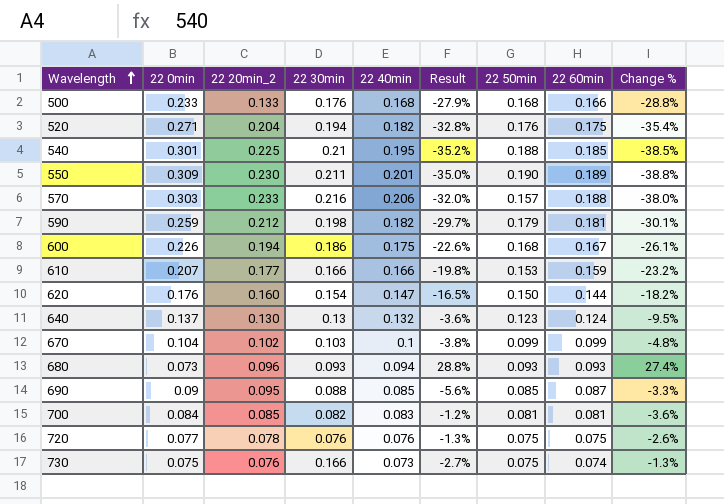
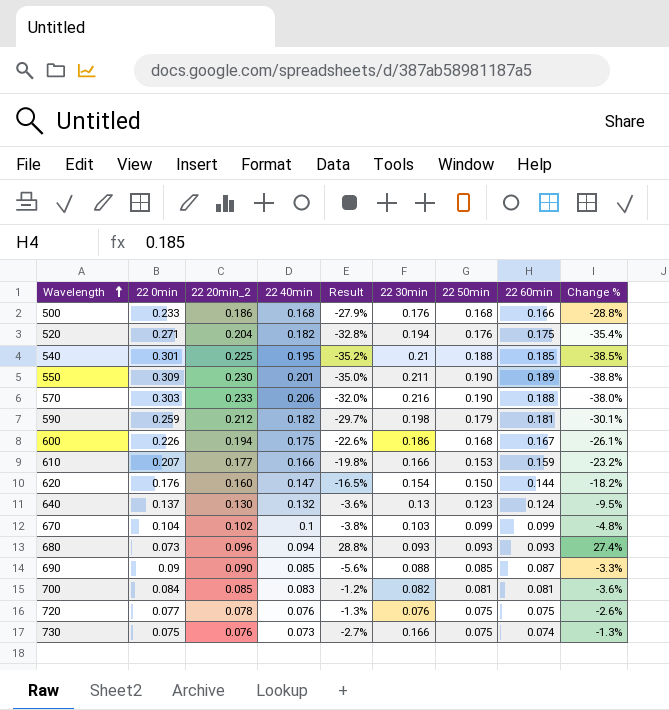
column 22 30min | position: 4 -> 6
500 | 22 20min_2: 0.133 -> 0.186
570 | 22 50min: 0.157 -> 0.190
690 | 22 20min_2: 0.095 -> 0.090

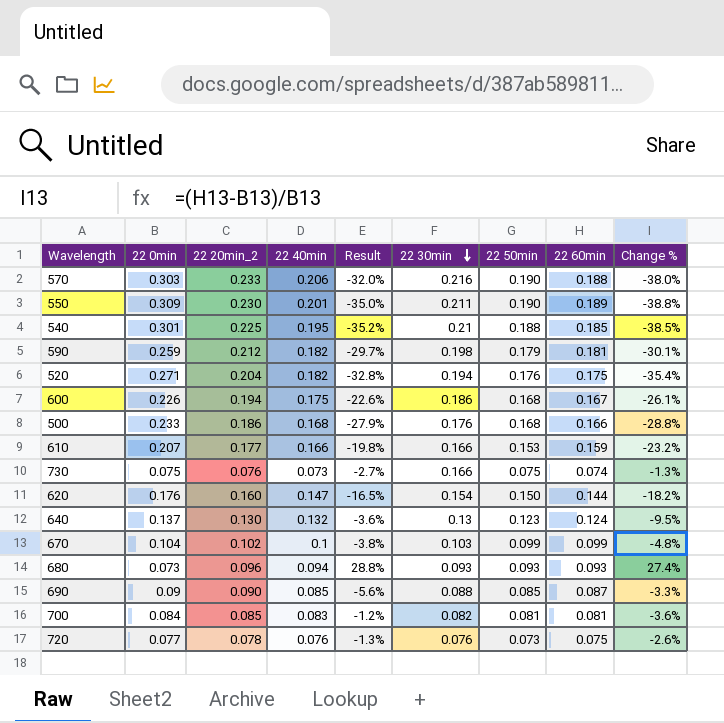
row order: Wavelength ascending -> 22 30min descending
720 | 22 50min: 0.075 -> 0.073

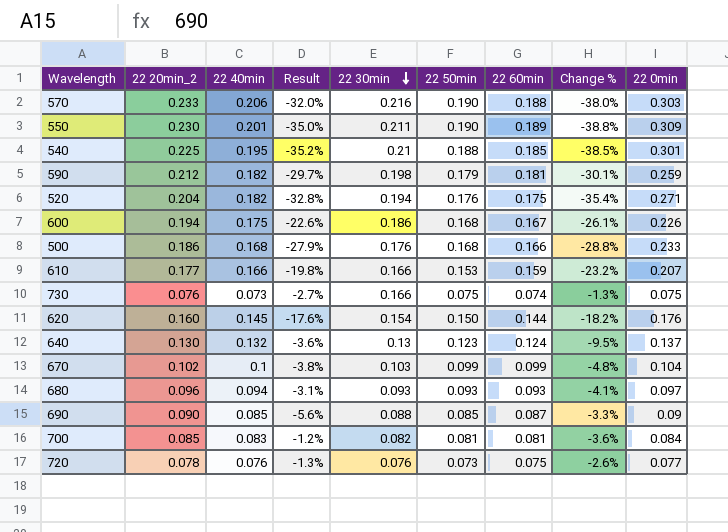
column 22 0min | position: 2 -> 9
620 | 22 40min: 0.147 -> 0.145
620 | Result: -16.5% -> -17.6%
680 | Result: 28.8% -> -3.1%
680 | Change %: 27.4% -> -4.1%
680 | 22 0min: 0.073 -> 0.097

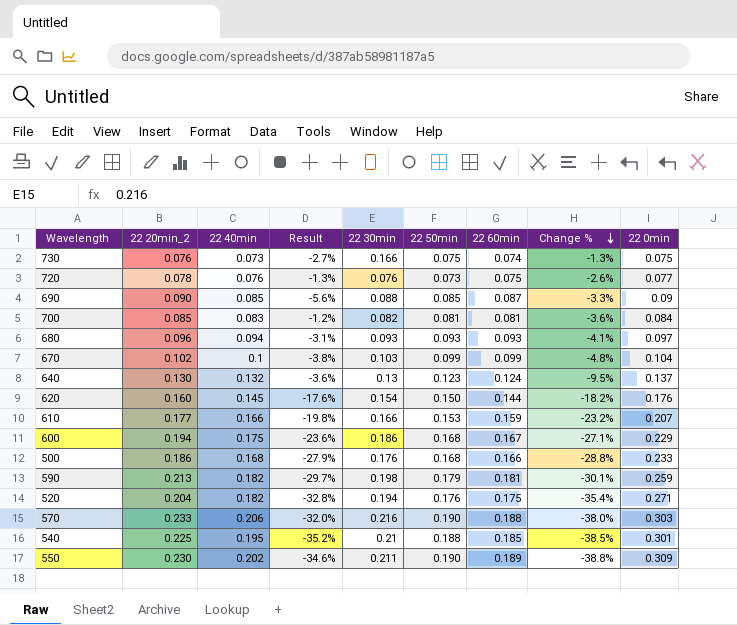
row order: 22 30min descending -> Change % descending
600 | Result: -22.6% -> -23.6%
600 | Change %: -26.1% -> -27.1%
600 | 22 0min: 0.226 -> 0.229
590 | 22 20min_2: 0.212 -> 0.213
550 | 22 40min: 0.201 -> 0.202
550 | Result: -35.0% -> -34.6%

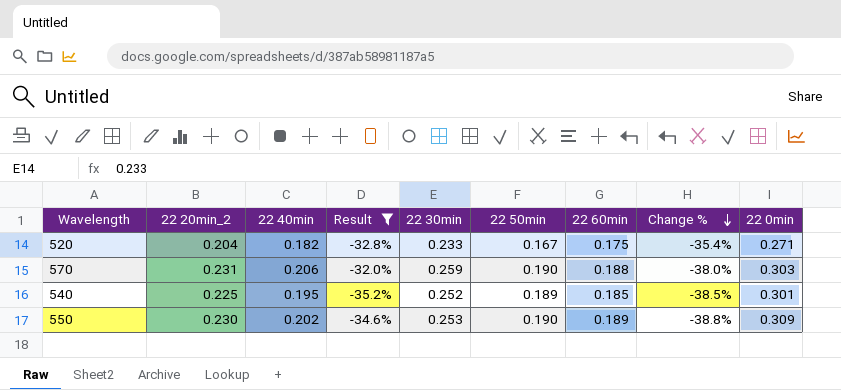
filter: none -> Result <= -32.0%
520 | 22 30min: 0.194 -> 0.233
520 | 22 50min: 0.176 -> 0.167
570 | 22 20min_2: 0.233 -> 0.231
570 | 22 30min: 0.216 -> 0.259
540 | 22 30min: 0.21 -> 0.252
540 | 22 50min: 0.188 -> 0.189
550 | 22 30min: 0.211 -> 0.253

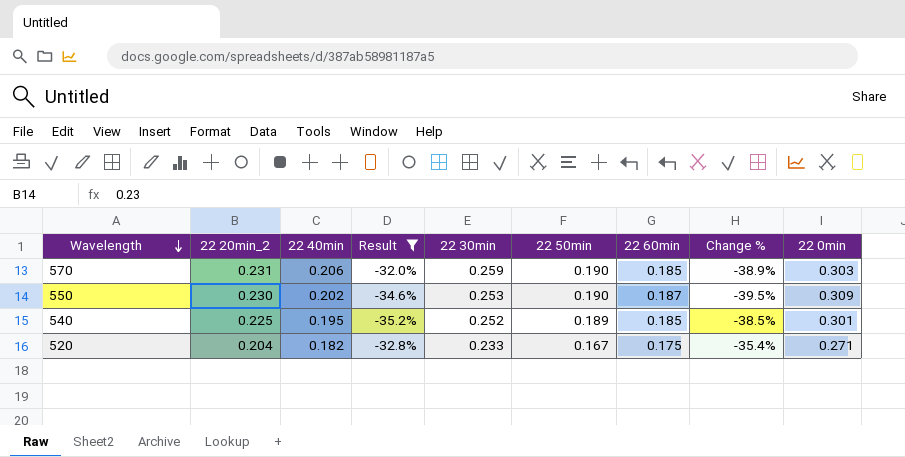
row order: Change % descending -> Wavelength descending
570 | 22 60min: 0.188 -> 0.185
570 | Change %: -38.0% -> -38.9%
550 | 22 60min: 0.189 -> 0.187
550 | Change %: -38.8% -> -39.5%

